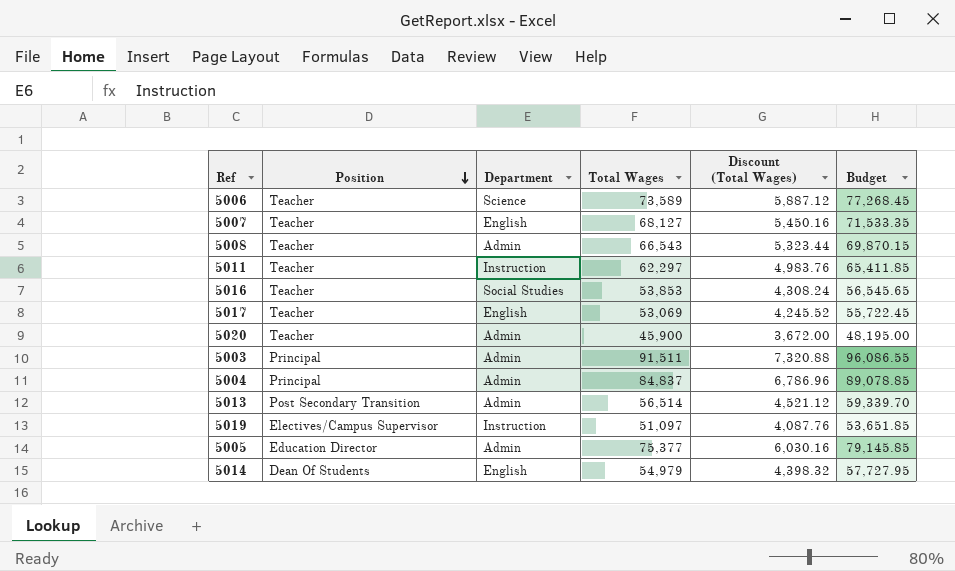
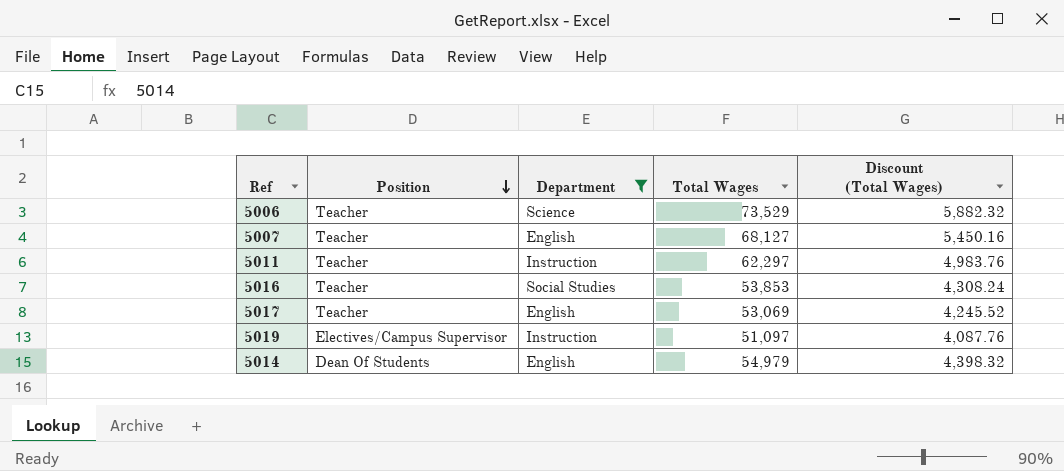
filter: none -> Department != Admin
column Budget | formula: [Total Wages] * 1.05 -> none
5006 | Total Wages: 73,589 -> 73,529
5006 | Discount (Total Wages): 5,887.12 -> 5,882.32

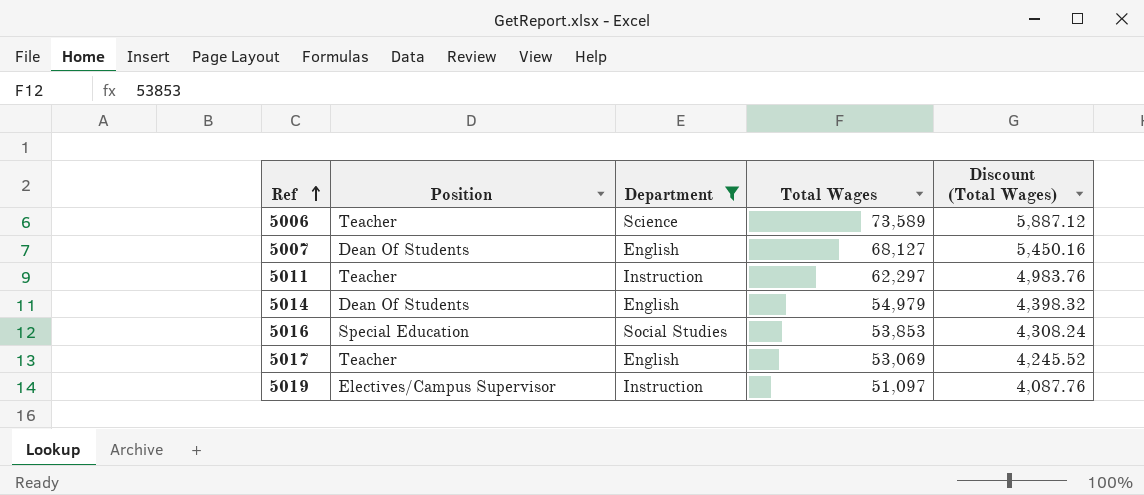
row order: Position descending -> Ref ascending
5006 | Total Wages: 73,529 -> 73,589
5006 | Discount (Total Wages): 5,882.32 -> 5,887.12
5007 | Position: Teacher -> Dean Of Students
5016 | Position: Teacher -> Special Education

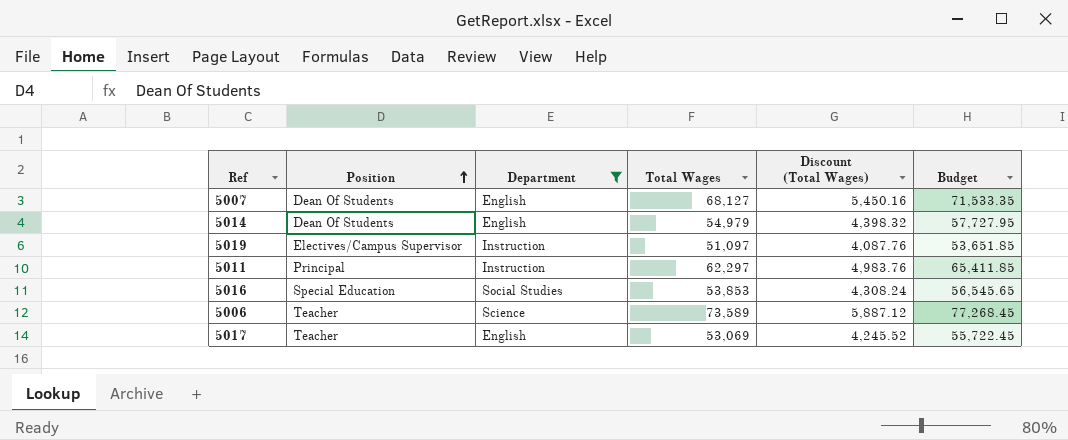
row order: Ref ascending -> Position ascending
column Budget | formula: none -> [Total Wages] * 1.05
5011 | Position: Teacher -> Principal

